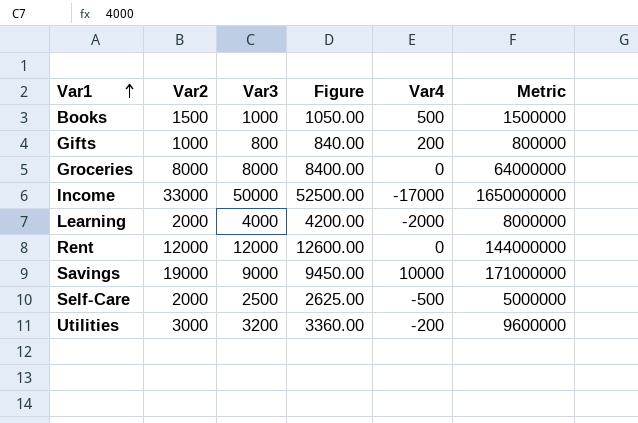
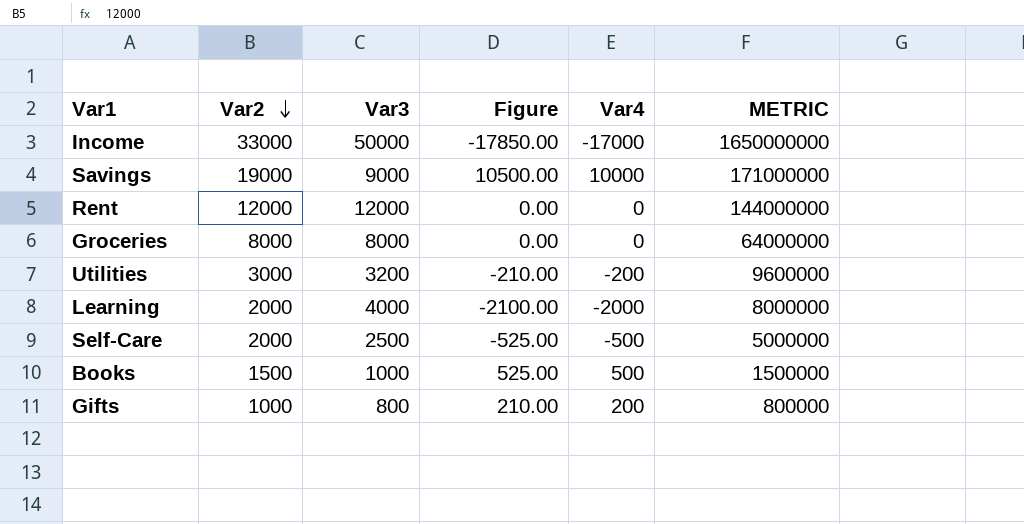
row order: Var1 ascending -> Var2 descending
column Figure | formula: [Var3] * 1.05 -> [Var4] * 1.05
column name: Metric -> METRIC

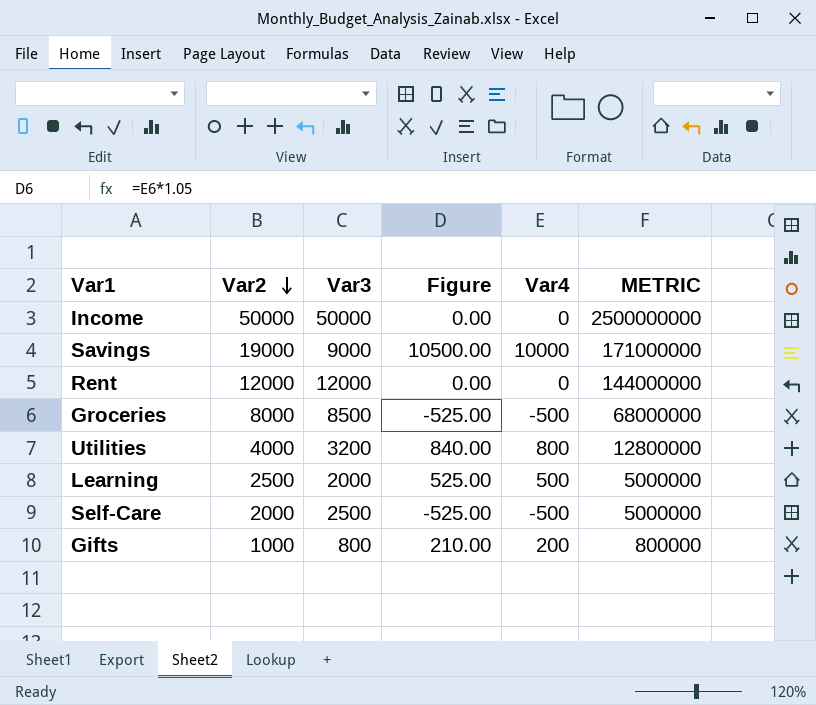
row Books: 1500 | 1000 | 525.00 | 500 | 1500000 -> none
Income | Var2: 33000 -> 50000
Income | Figure: -17850.00 -> 0.00
Income | Var4: -17000 -> 0
Income | METRIC: 1650000000 -> 2500000000
Groceries | Var3: 8000 -> 8500
Groceries | Figure: 0.00 -> -525.00
Groceries | Var4: 0 -> -500
Groceries | METRIC: 64000000 -> 68000000
Utilities | Var2: 3000 -> 4000
Utilities | Figure: -210.00 -> 840.00
Utilities | Var4: -200 -> 800
Utilities | METRIC: 9600000 -> 12800000
Learning | Var2: 2000 -> 2500
Learning | Var3: 4000 -> 2000
Learning | Figure: -2100.00 -> 525.00
Learning | Var4: -2000 -> 500
Learning | METRIC: 8000000 -> 5000000

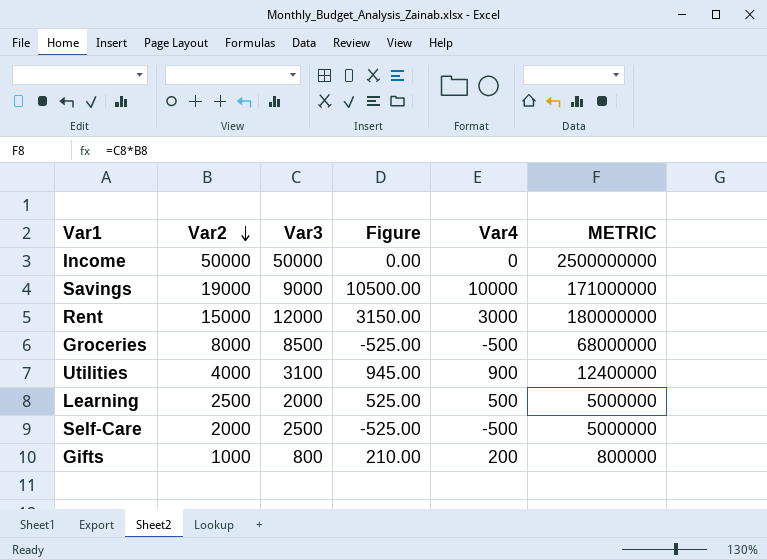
Rent | Var2: 12000 -> 15000
Rent | Figure: 0.00 -> 3150.00
Rent | Var4: 0 -> 3000
Rent | METRIC: 144000000 -> 180000000
Utilities | Var3: 3200 -> 3100
Utilities | Figure: 840.00 -> 945.00
Utilities | Var4: 800 -> 900
Utilities | METRIC: 12800000 -> 12400000

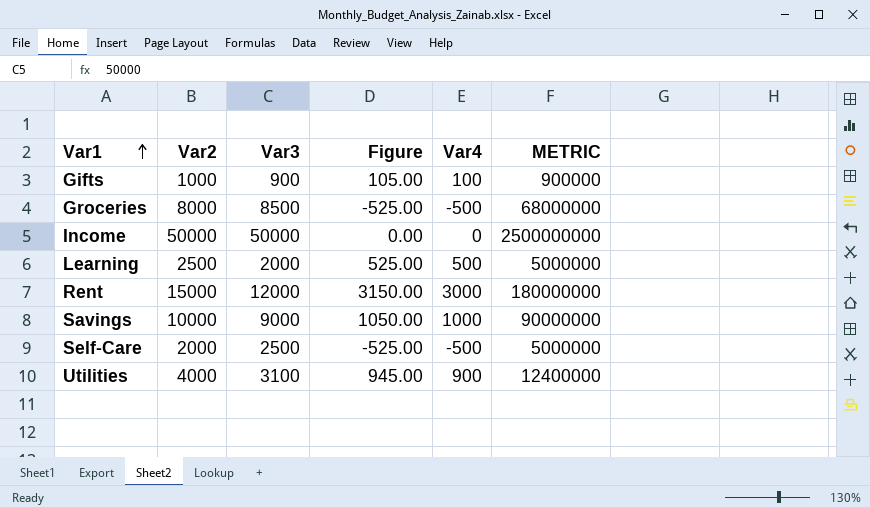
row order: Var2 descending -> Var1 ascending
Gifts | Var3: 800 -> 900
Gifts | Figure: 210.00 -> 105.00
Gifts | Var4: 200 -> 100
Gifts | METRIC: 800000 -> 900000
Savings | Var2: 19000 -> 10000
Savings | Figure: 10500.00 -> 1050.00
Savings | Var4: 10000 -> 1000
Savings | METRIC: 171000000 -> 90000000

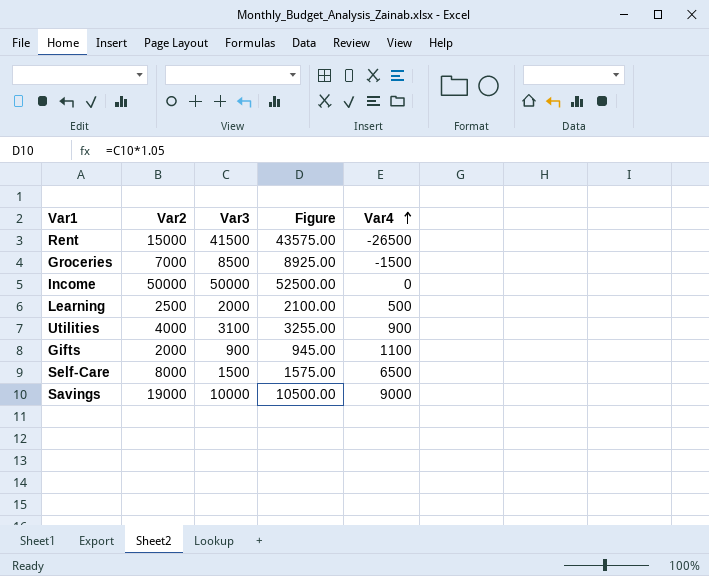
row order: Var1 ascending -> Var4 ascending
column METRIC | formula: [Var2] * [Var3] -> none
column Figure | formula: [Var4] * 1.05 -> [Var3] * 1.05
Rent | Var3: 12000 -> 41500
Rent | Var4: 3000 -> -26500
Groceries | Var2: 8000 -> 7000
Groceries | Var4: -500 -> -1500
Gifts | Var2: 1000 -> 2000
Gifts | Var4: 100 -> 1100
Self-Care | Var2: 2000 -> 8000
Self-Care | Var3: 2500 -> 1500
Self-Care | Var4: -500 -> 6500
Savings | Var2: 10000 -> 19000
Savings | Var3: 9000 -> 10000
Savings | Var4: 1000 -> 9000

